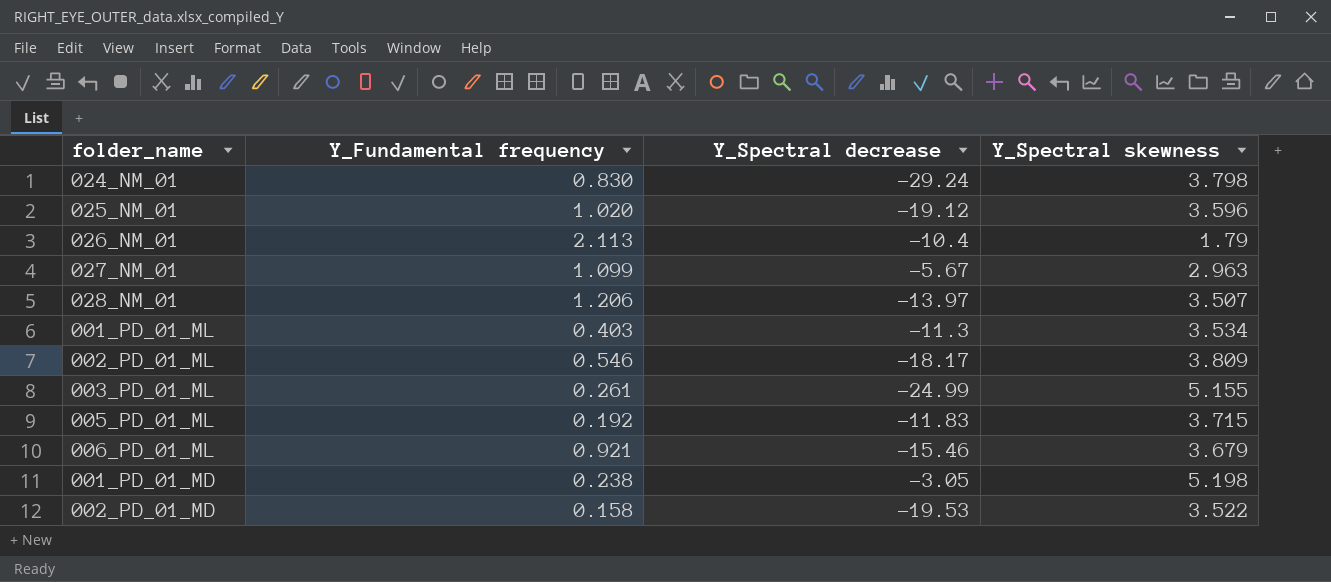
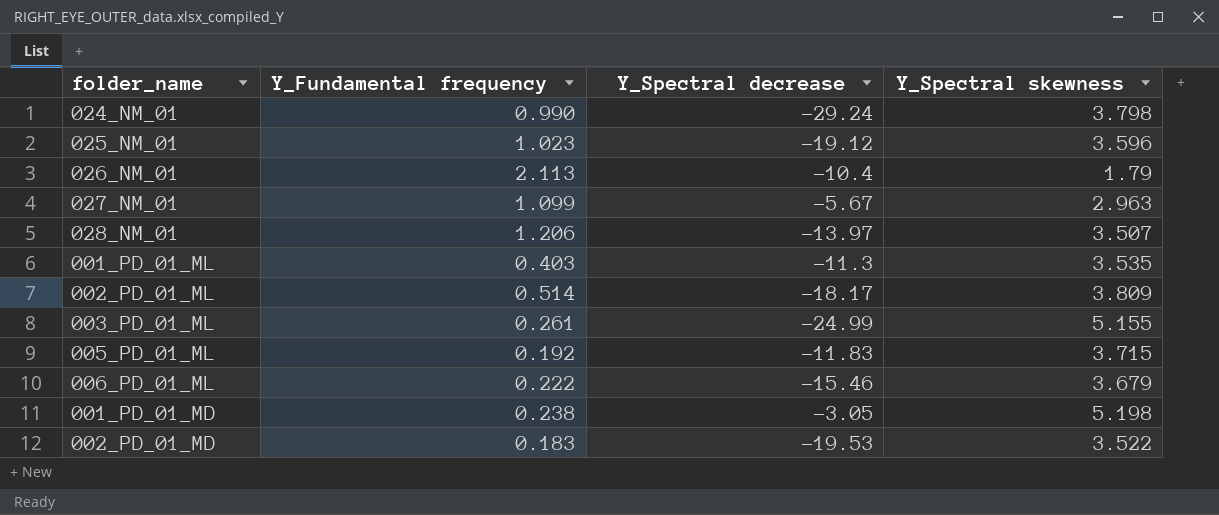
024_NM_01 | Y_Fundamental frequency: 0.830 -> 0.990
025_NM_01 | Y_Fundamental frequency: 1.020 -> 1.023
001_PD_01_ML | Y_Spectral skewness: 3.534 -> 3.535
002_PD_01_ML | Y_Fundamental frequency: 0.546 -> 0.514
006_PD_01_ML | Y_Fundamental frequency: 0.921 -> 0.222
002_PD_01_MD | Y_Fundamental frequency: 0.158 -> 0.183

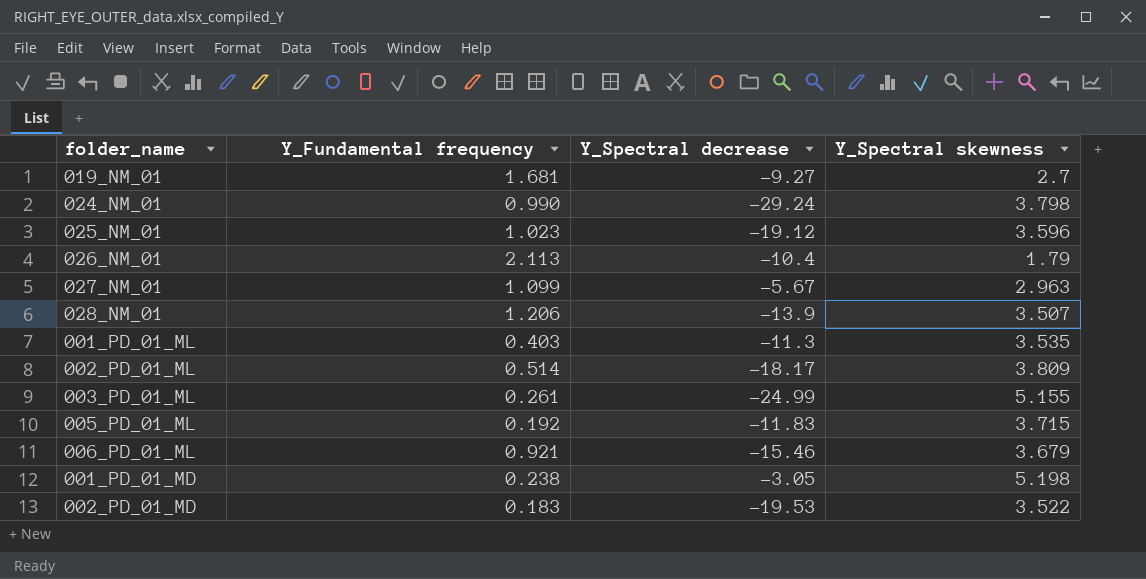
row 019_NM_01: none -> 1.681 | -9.27 | 2.7
028_NM_01 | Y_Spectral decrease: -13.97 -> -13.9
006_PD_01_ML | Y_Fundamental frequency: 0.222 -> 0.921

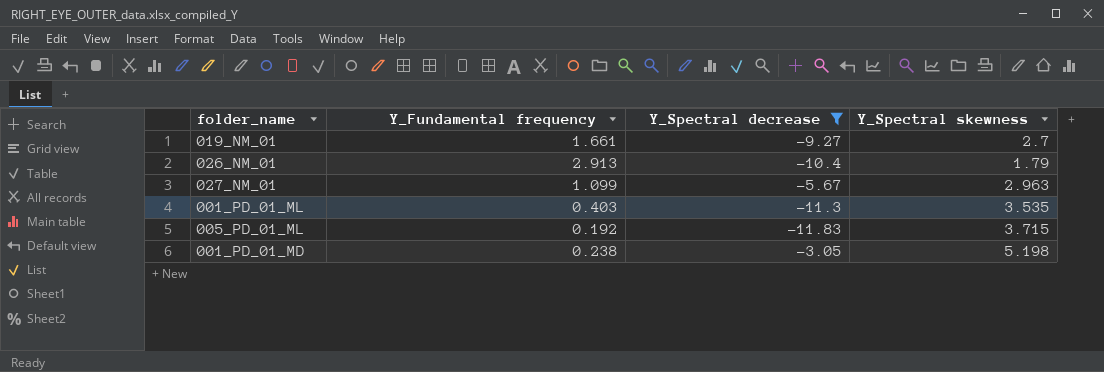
filter: none -> Y_Spectral decrease >= -11.83
019_NM_01 | Y_Fundamental frequency: 1.681 -> 1.661
026_NM_01 | Y_Fundamental frequency: 2.113 -> 2.913

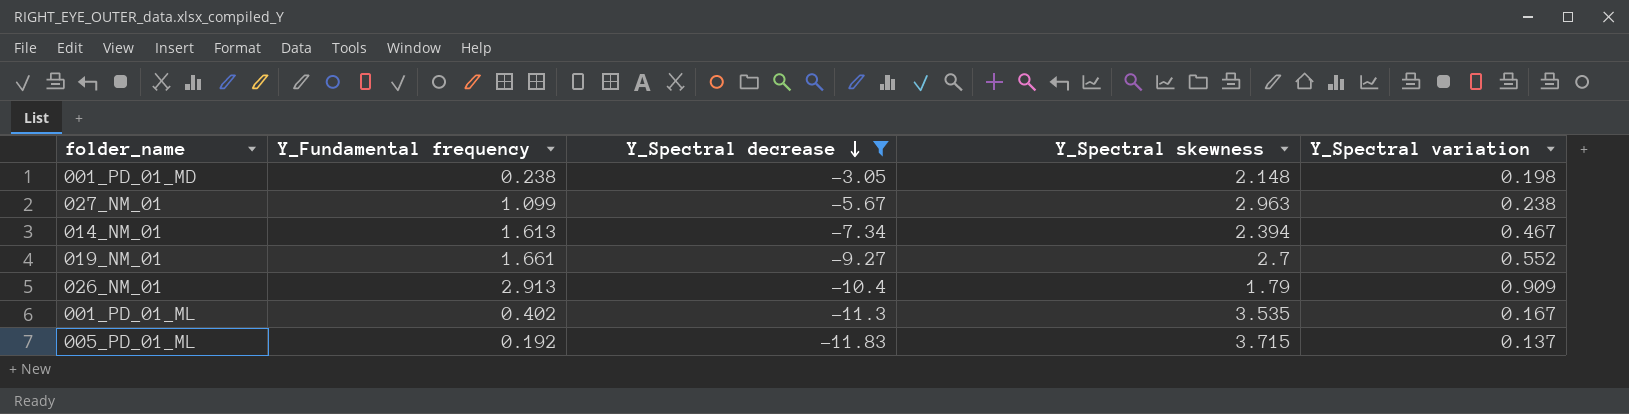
row order: none -> Y_Spectral decrease descending
column Y_Spectral variation | position: none -> 5
001_PD_01_MD | Y_Spectral skewness: 5.198 -> 2.148
row 014_NM_01: none -> 1.613 | -7.34 | 2.394 | 0.467
001_PD_01_ML | Y_Fundamental frequency: 0.403 -> 0.402

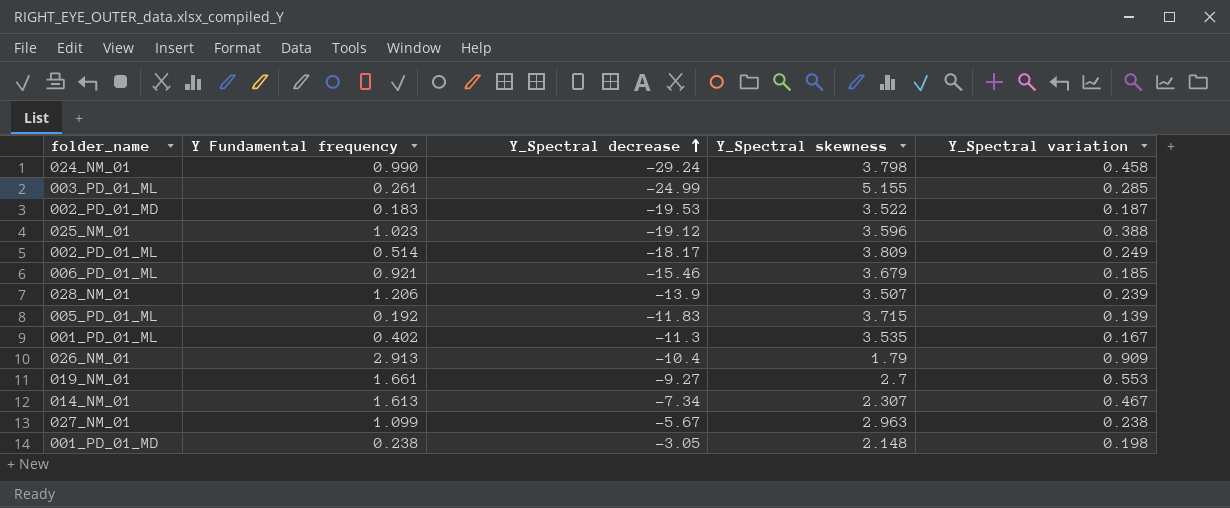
filter: Y_Spectral decrease >= -11.83 -> none
row order: Y_Spectral decrease descending -> Y_Spectral decrease ascending
column name: Y_Fundamental frequency -> Y Fundamental frequency
005_PD_01_ML | Y_Spectral variation: 0.137 -> 0.139
019_NM_01 | Y_Spectral variation: 0.552 -> 0.553
014_NM_01 | Y_Spectral skewness: 2.394 -> 2.307

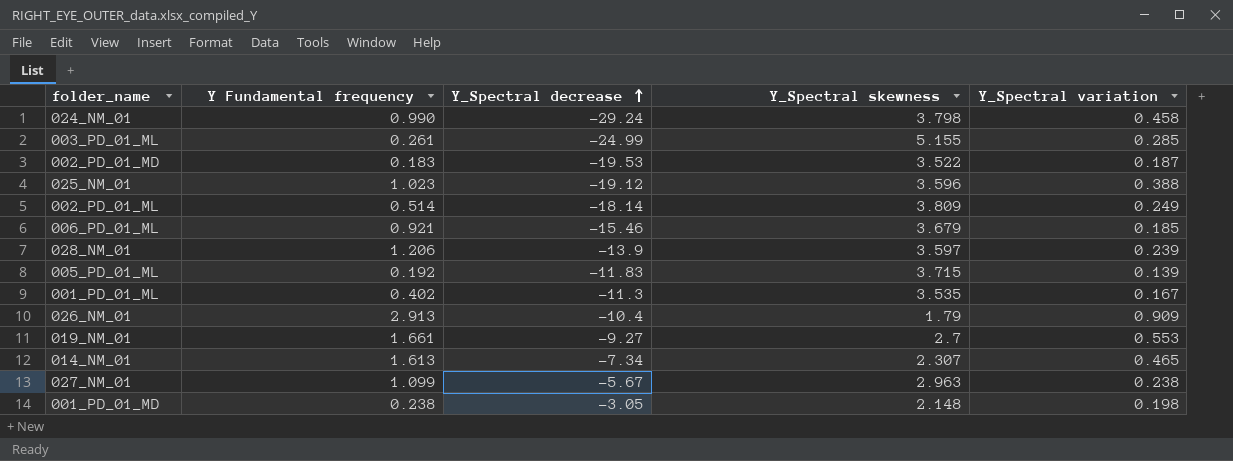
002_PD_01_ML | Y_Spectral decrease: -18.17 -> -18.14
028_NM_01 | Y_Spectral skewness: 3.507 -> 3.597
014_NM_01 | Y_Spectral variation: 0.467 -> 0.465

